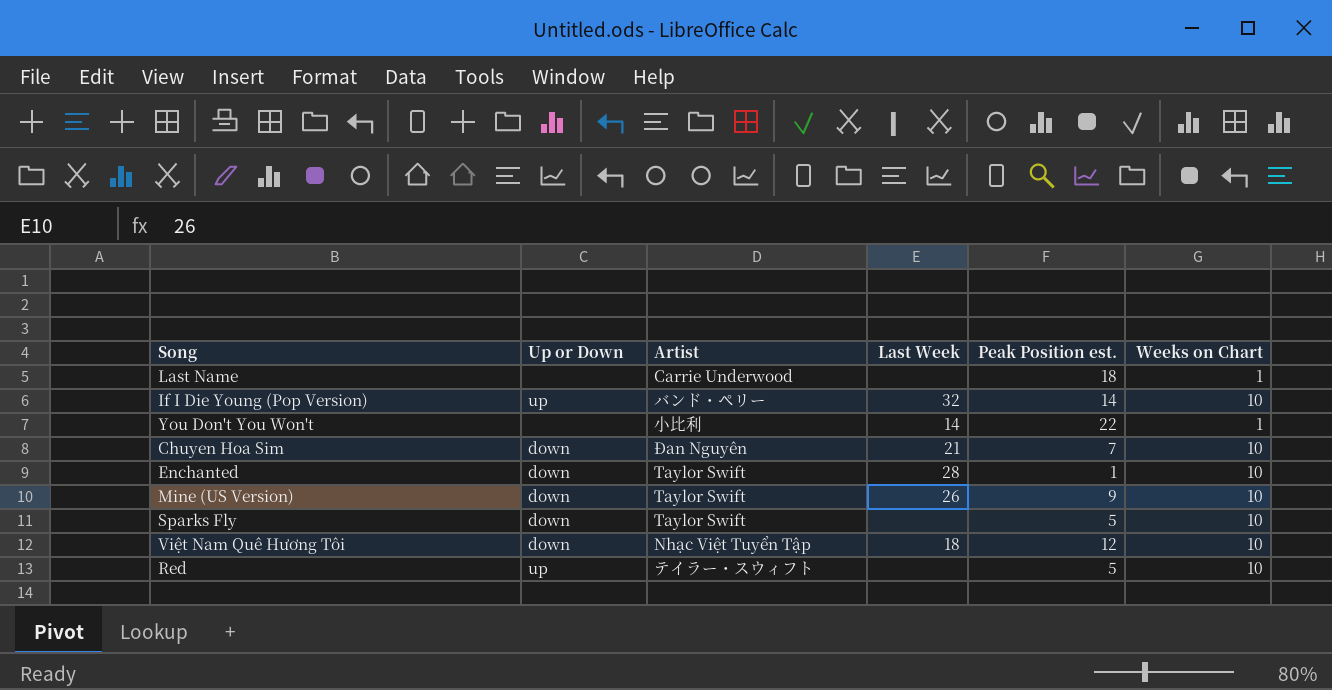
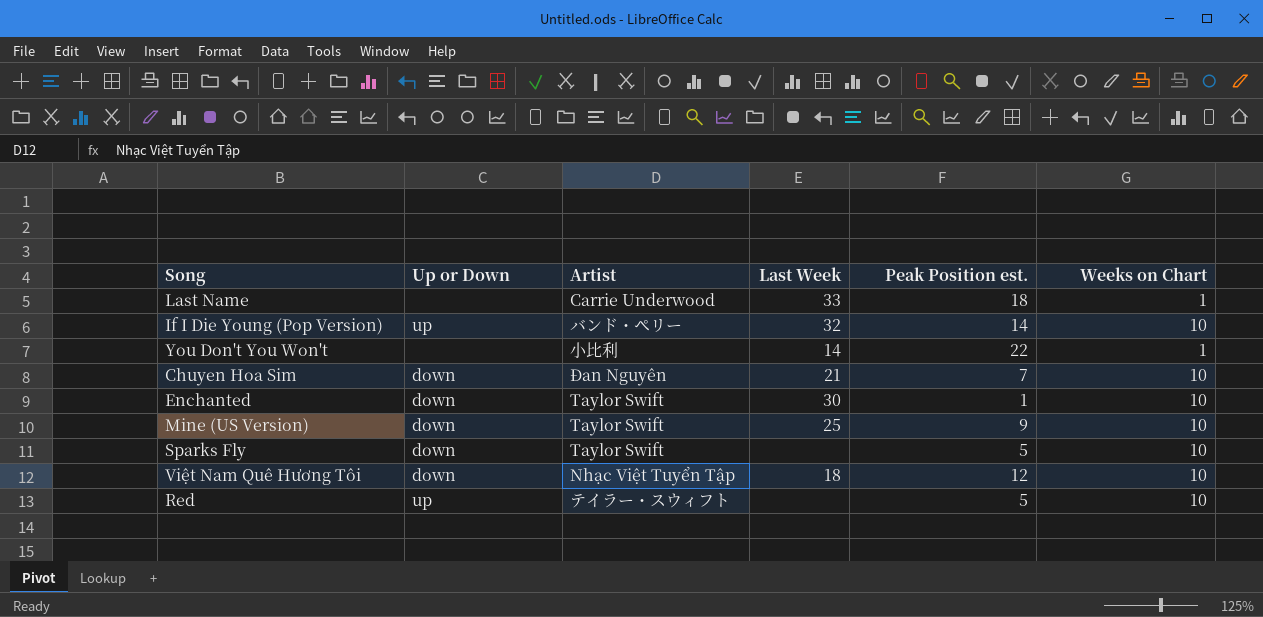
Last Name | Last Week: none -> 33
Enchanted | Last Week: 28 -> 30
Mine (US Version) | Last Week: 26 -> 25

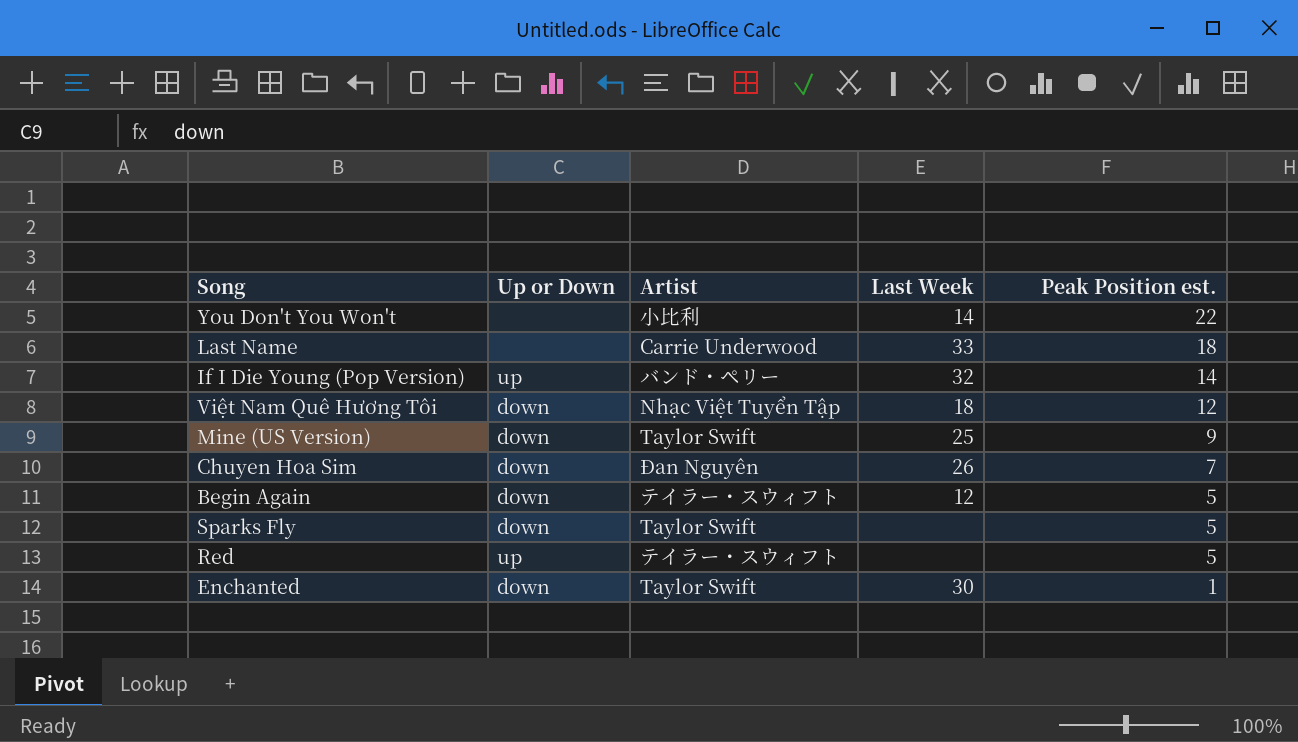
row order: none -> Peak Position est. descending
column Weeks on Chart | position: 6 -> none
Chuyen Hoa Sim | Last Week: 21 -> 26
row Begin Again: none -> down | テイラー・スウィフト | 12 | 5

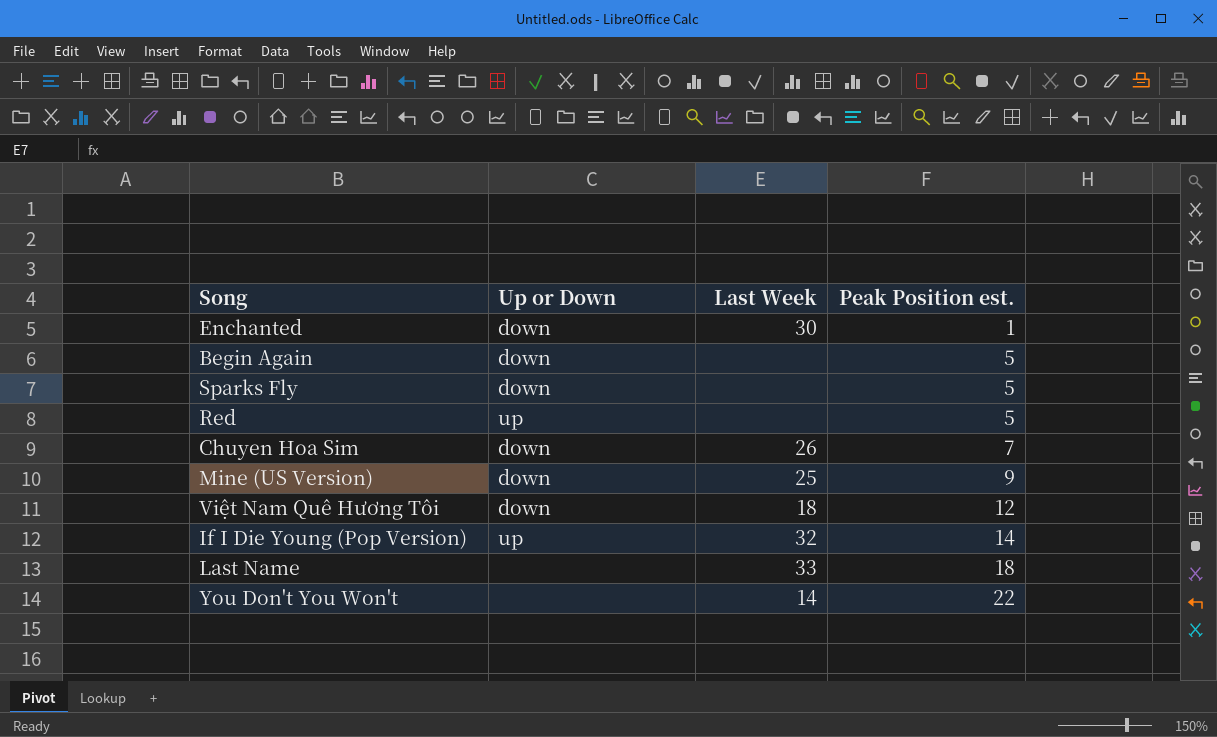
row order: Peak Position est. descending -> Peak Position est. ascending
column Artist | position: 3 -> none
Begin Again | Last Week: 12 -> none

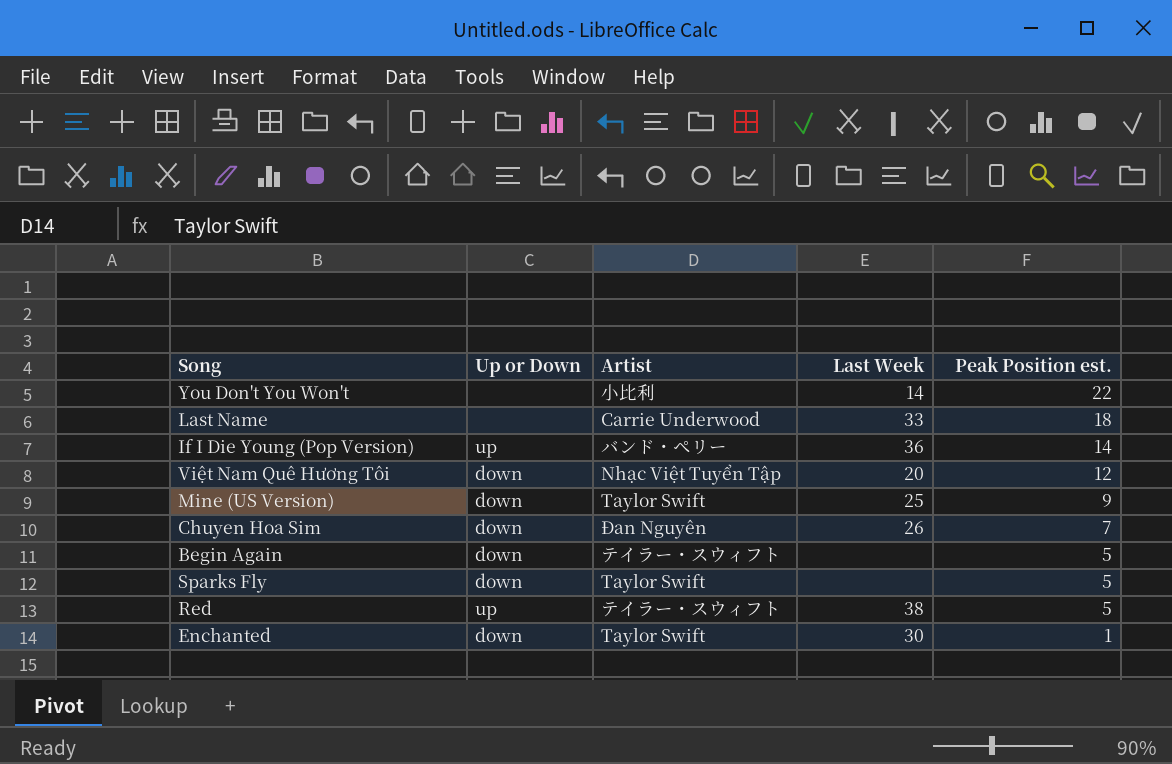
row order: Peak Position est. ascending -> Peak Position est. descending
column Artist | position: none -> 3
If I Die Young (Pop Version) | Last Week: 32 -> 36
Việt Nam Quê Hương Tôi | Last Week: 18 -> 20
Red | Last Week: none -> 38

